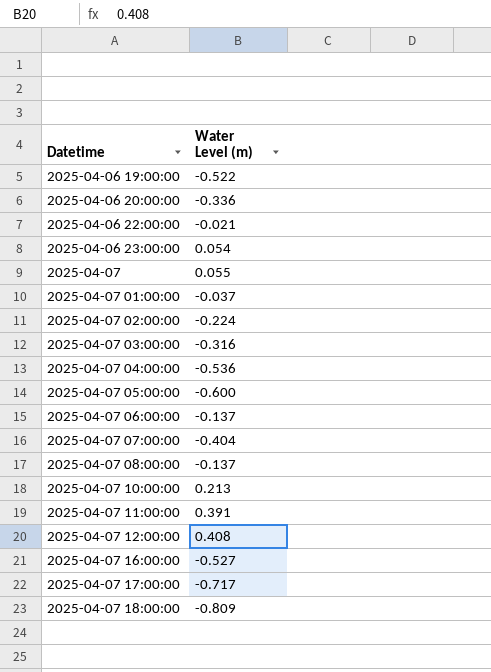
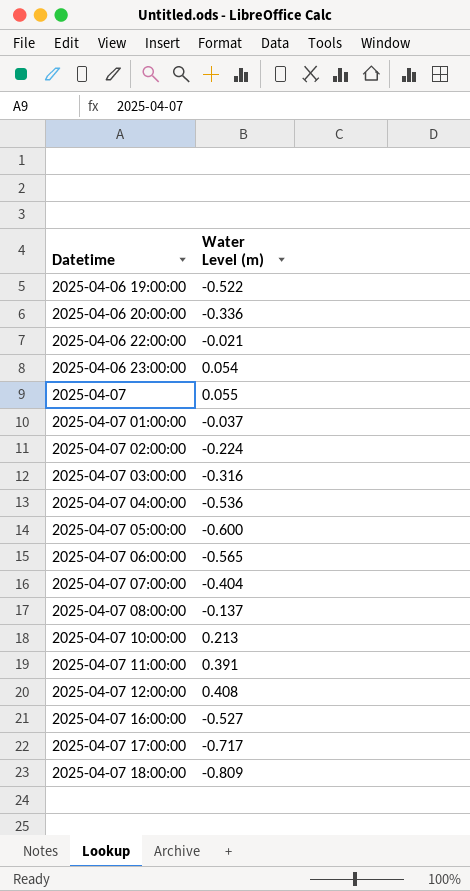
2025-04-07 06:00:00 | Water Level (m): -0.137 -> -0.565

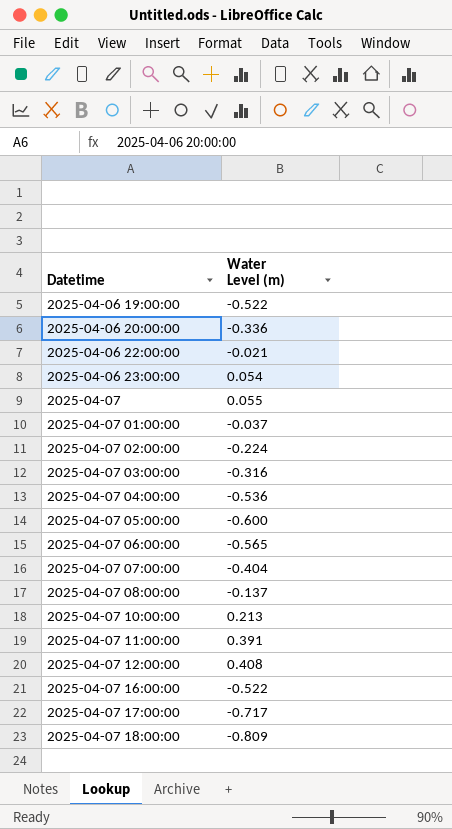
2025-04-07 16:00:00 | Water Level (m): -0.527 -> -0.522

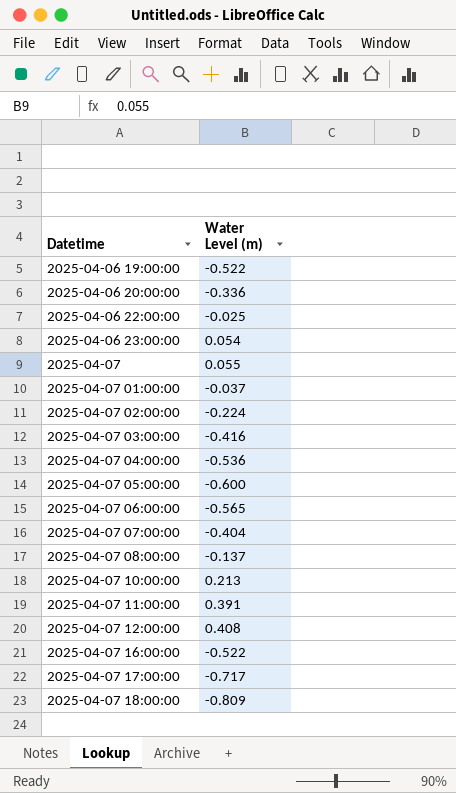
2025-04-06 22:00:00 | Water Level (m): -0.021 -> -0.025
2025-04-07 03:00:00 | Water Level (m): -0.316 -> -0.416

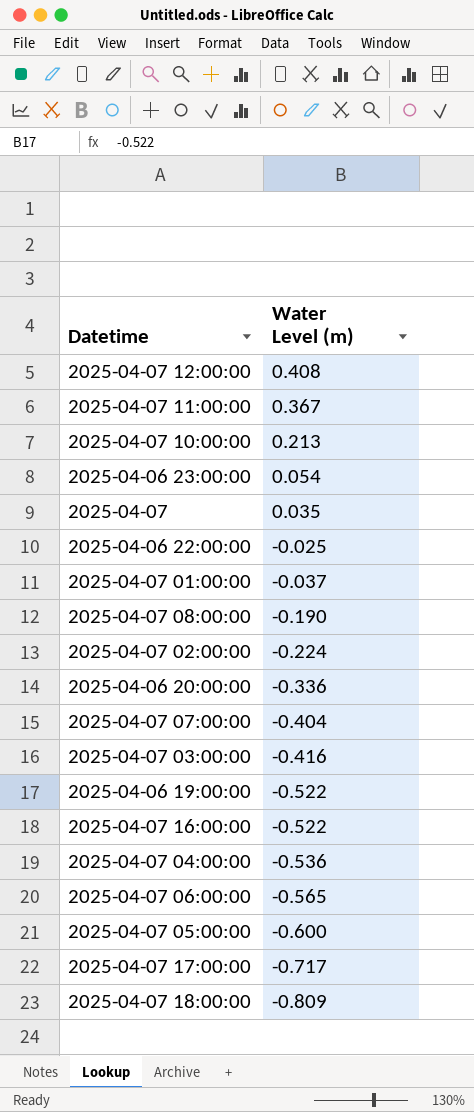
row order: Datetime ascending -> Water Level (m) descending
2025-04-07 11:00:00 | Water Level (m): 0.391 -> 0.367
2025-04-07 | Water Level (m): 0.055 -> 0.035
2025-04-07 08:00:00 | Water Level (m): -0.137 -> -0.190

